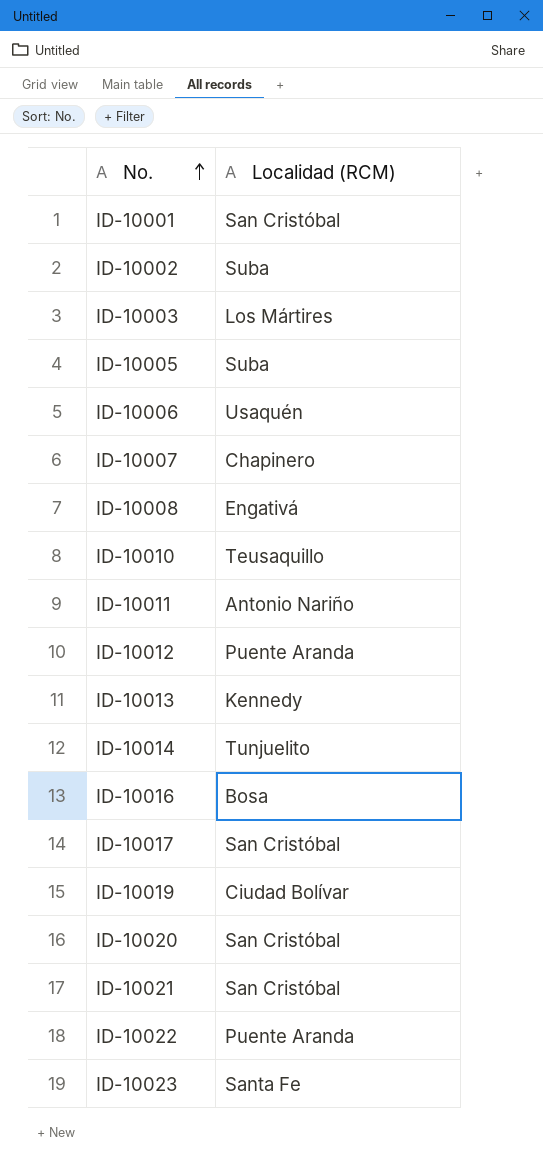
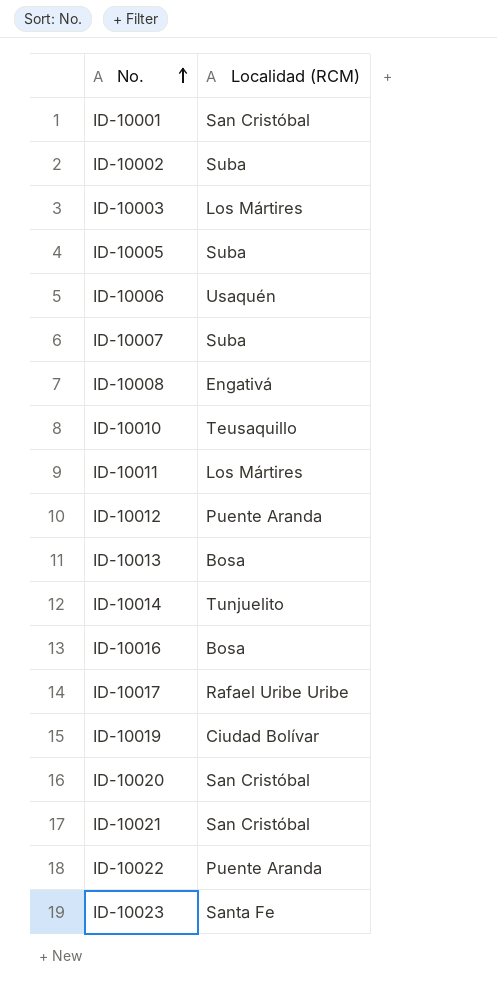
ID-10007 | Localidad (RCM): Chapinero -> Suba
ID-10011 | Localidad (RCM): Antonio Nariño -> Los Mártires
ID-10013 | Localidad (RCM): Kennedy -> Bosa
ID-10017 | Localidad (RCM): San Cristóbal -> Rafael Uribe Uribe

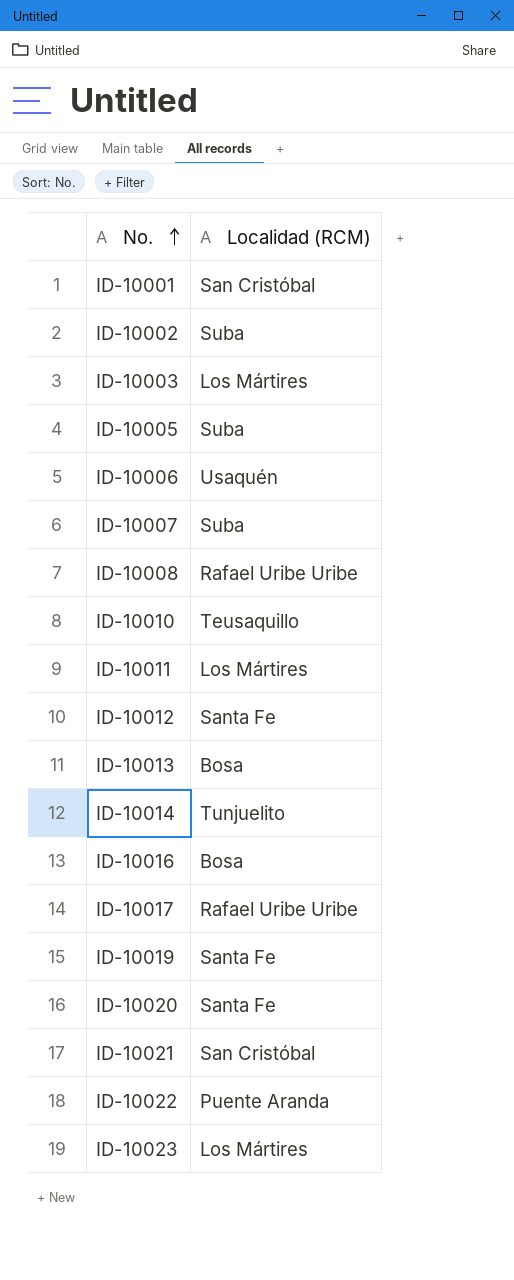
ID-10008 | Localidad (RCM): Engativá -> Rafael Uribe Uribe
ID-10012 | Localidad (RCM): Puente Aranda -> Santa Fe
ID-10019 | Localidad (RCM): Ciudad Bolívar -> Santa Fe
ID-10020 | Localidad (RCM): San Cristóbal -> Santa Fe
ID-10023 | Localidad (RCM): Santa Fe -> Los Mártires

